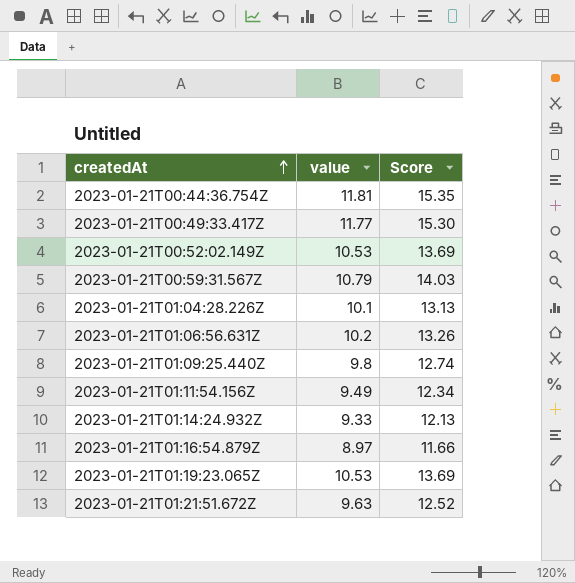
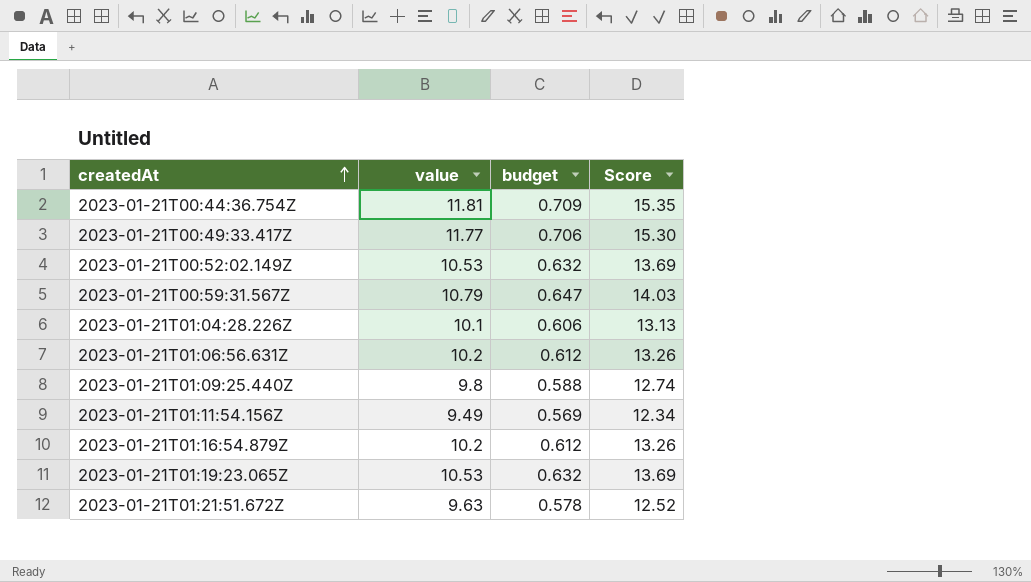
column budget | formula: none -> [value] * 0.06
row 2023-01-21T01:14:24.932Z: 9.33 | 12.13 -> none
2023-01-21T01:16:54.879Z | value: 8.97 -> 10.2
2023-01-21T01:16:54.879Z | Score: 11.66 -> 13.26

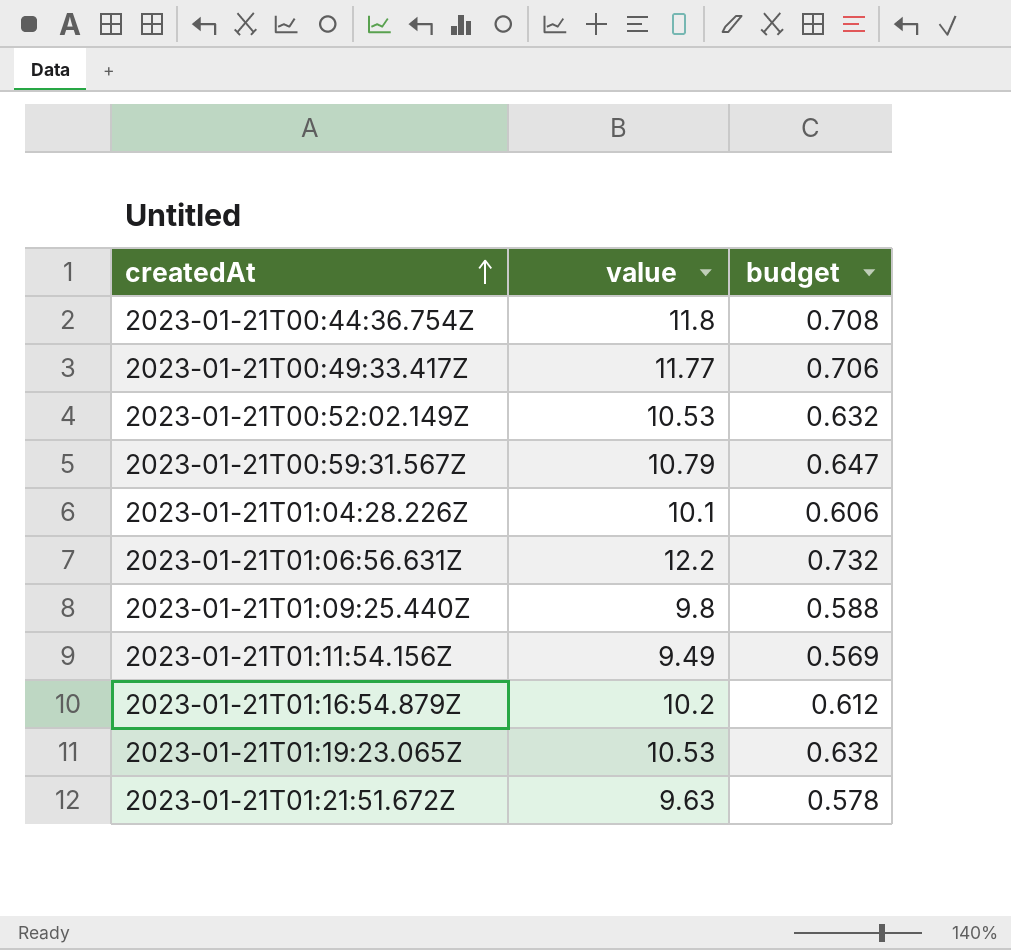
column Score | formula: [value] * 1.3 -> none
2023-01-21T00:44:36.754Z | value: 11.81 -> 11.8
2023-01-21T00:44:36.754Z | budget: 0.709 -> 0.708
2023-01-21T01:06:56.631Z | value: 10.2 -> 12.2
2023-01-21T01:06:56.631Z | budget: 0.612 -> 0.732

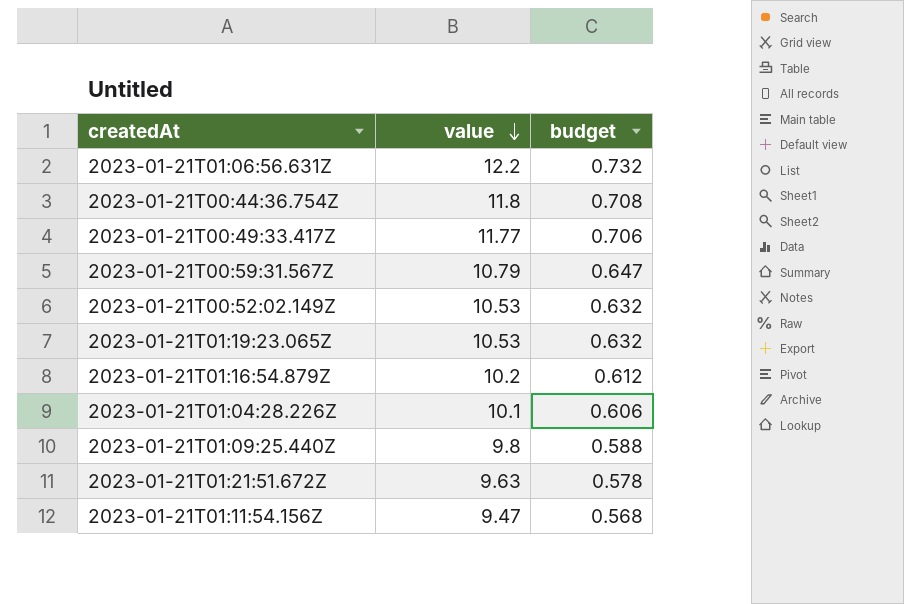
row order: createdAt ascending -> value descending
2023-01-21T01:11:54.156Z | value: 9.49 -> 9.47
2023-01-21T01:11:54.156Z | budget: 0.569 -> 0.568

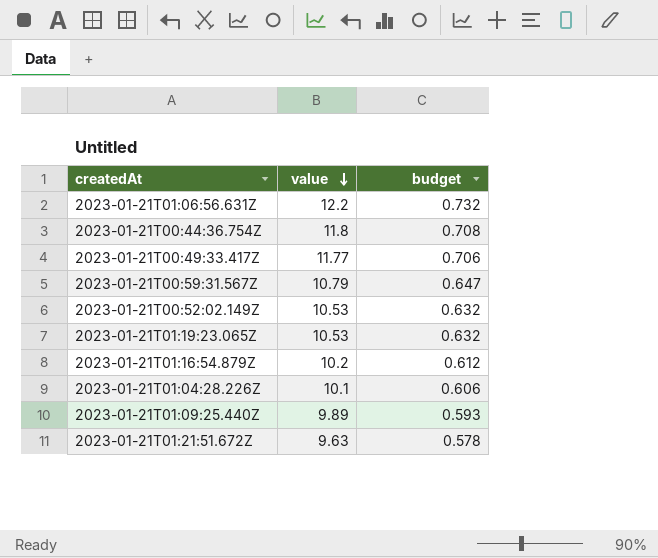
row 2023-01-21T01:11:54.156Z: 9.47 | 0.568 -> none
2023-01-21T01:09:25.440Z | value: 9.8 -> 9.89
2023-01-21T01:09:25.440Z | budget: 0.588 -> 0.593

